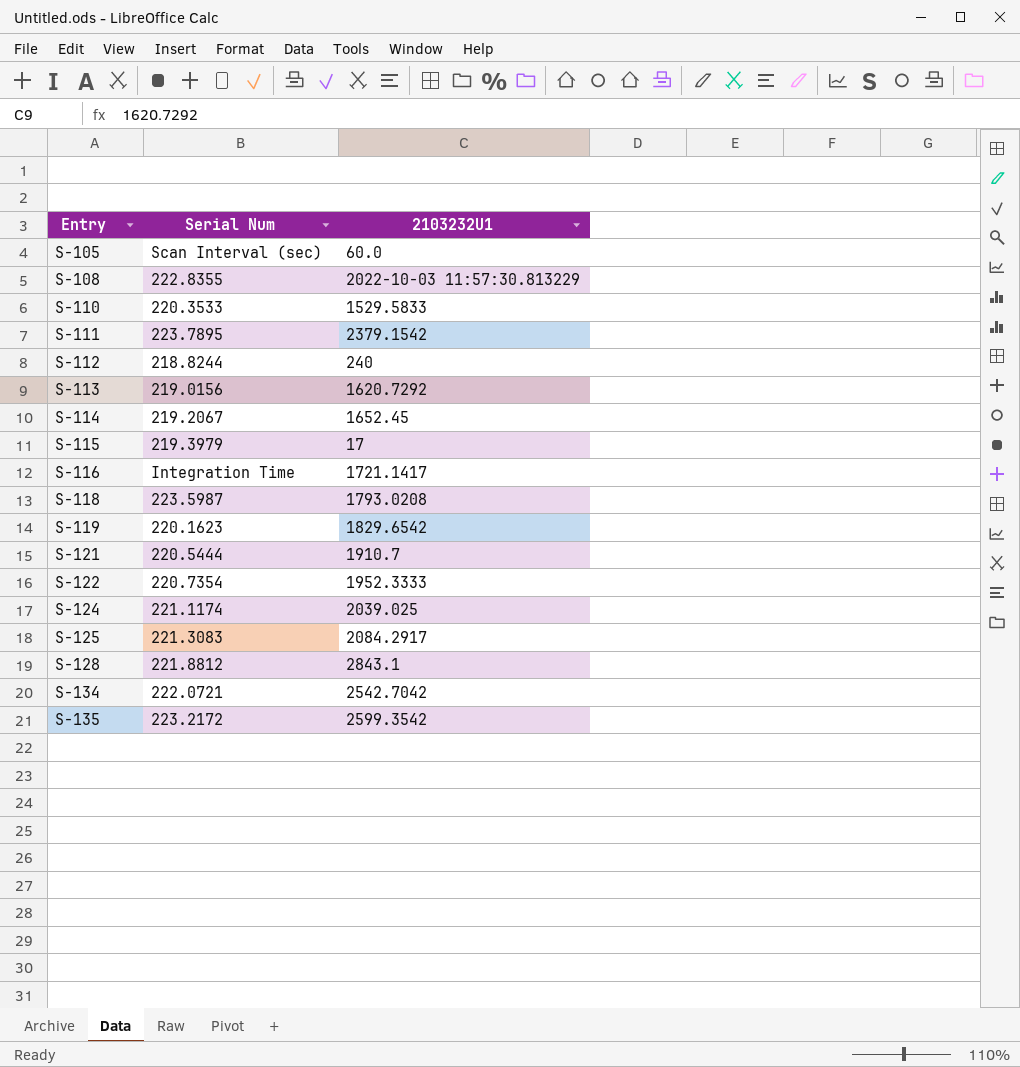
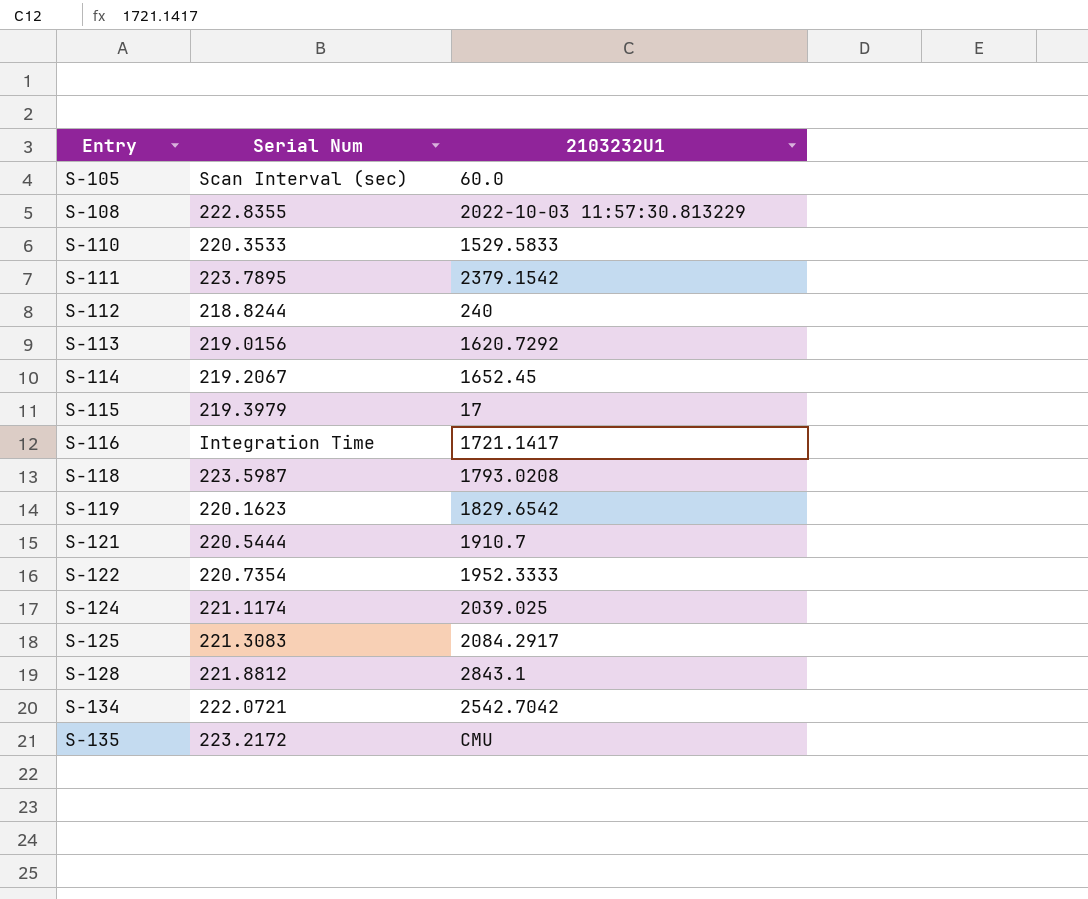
S-135 | 2103232U1: 2599.3542 -> CMU

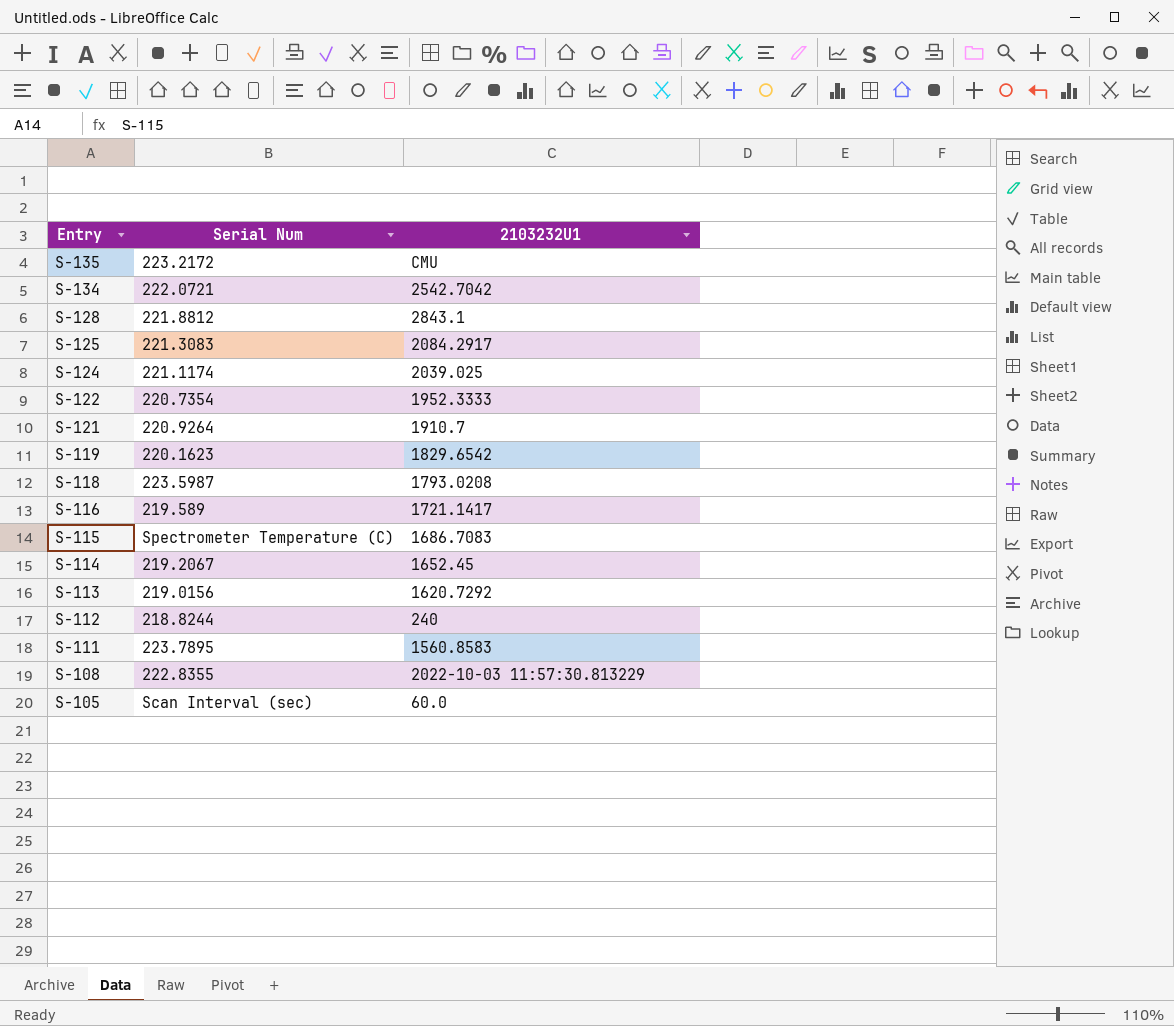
row order: Entry ascending -> Entry descending
row S-110: 220.3533 | 1529.5833 -> none
S-121 | Serial Num: 220.5444 -> 220.9264
S-116 | Serial Num: Integration Time -> 219.589
S-115 | Serial Num: 219.3979 -> Spectrometer Temperature (C)
S-115 | 2103232U1: 17 -> 1686.7083
S-111 | 2103232U1: 2379.1542 -> 1560.8583

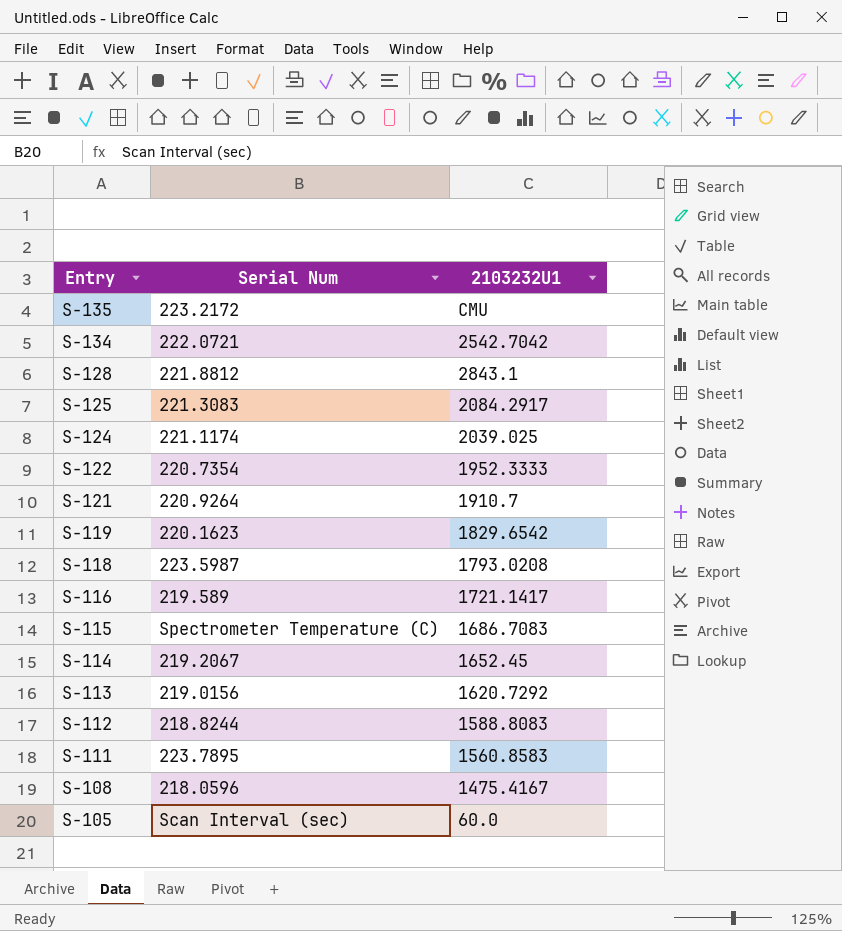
S-112 | 2103232U1: 240 -> 1588.8083
S-108 | Serial Num: 222.8355 -> 218.0596
S-108 | 2103232U1: 2022-10-03 11:57:30.813229 -> 1475.4167

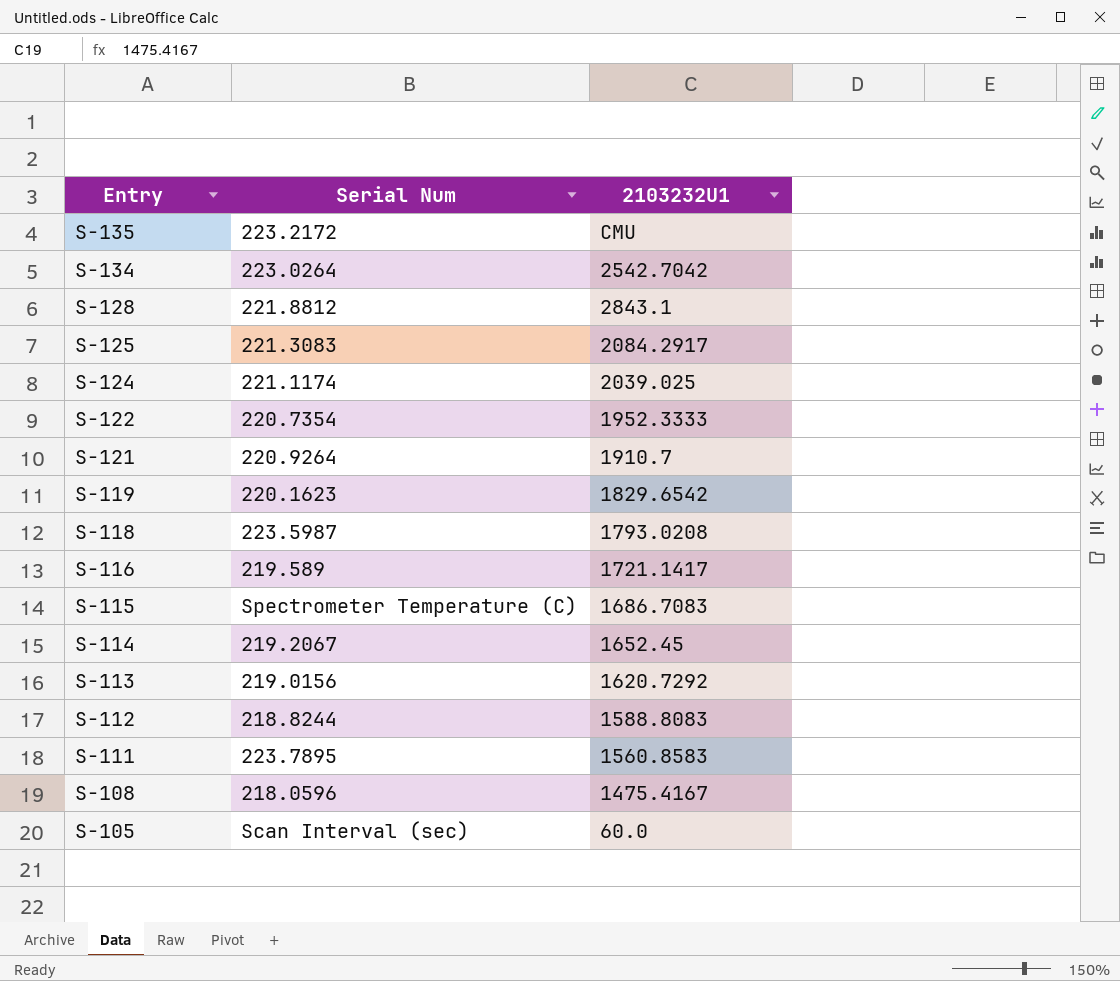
S-134 | Serial Num: 222.0721 -> 223.0264

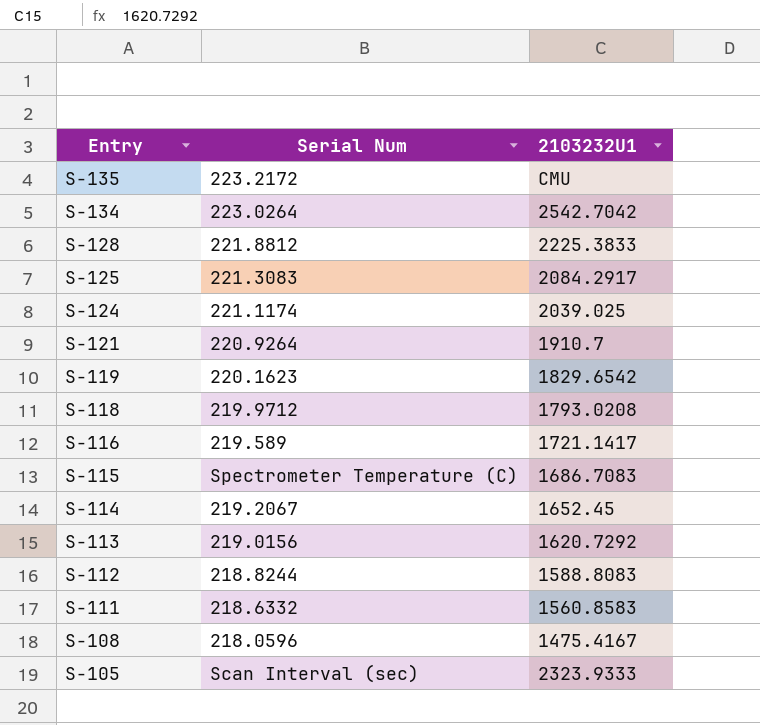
row S-122: 220.7354 | 1952.3333 -> none
S-128 | 2103232U1: 2843.1 -> 2225.3833
S-118 | Serial Num: 223.5987 -> 219.9712
S-111 | Serial Num: 223.7895 -> 218.6332
S-105 | 2103232U1: 60.0 -> 2323.9333

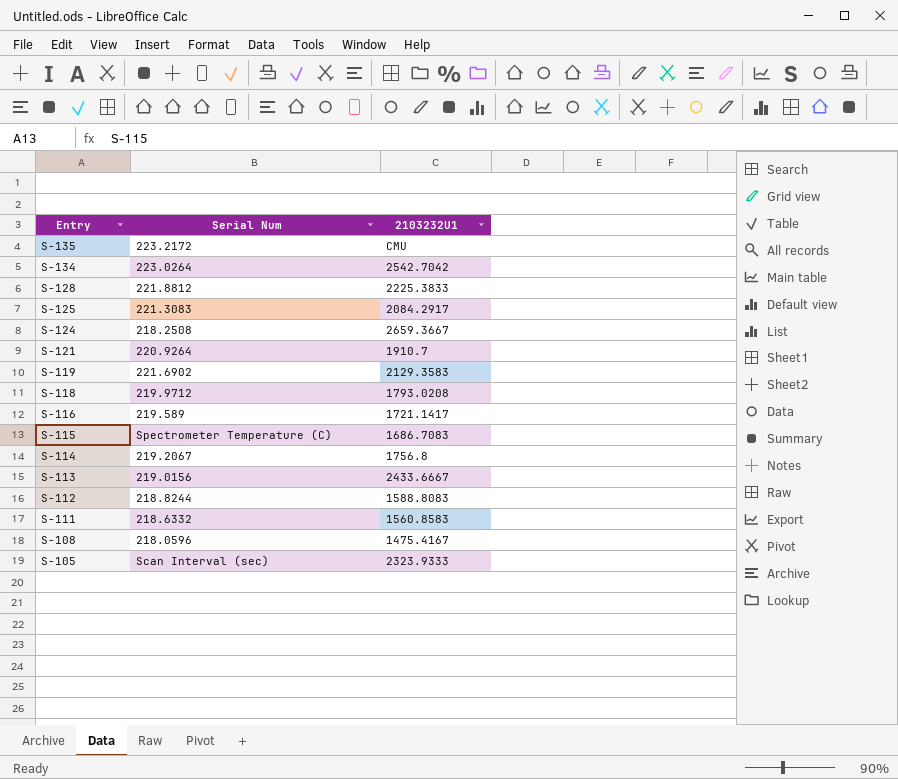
S-124 | Serial Num: 221.1174 -> 218.2508
S-124 | 2103232U1: 2039.025 -> 2659.3667
S-119 | Serial Num: 220.1623 -> 221.6902
S-119 | 2103232U1: 1829.6542 -> 2129.3583
S-114 | 2103232U1: 1652.45 -> 1756.8
S-113 | 2103232U1: 1620.7292 -> 2433.6667

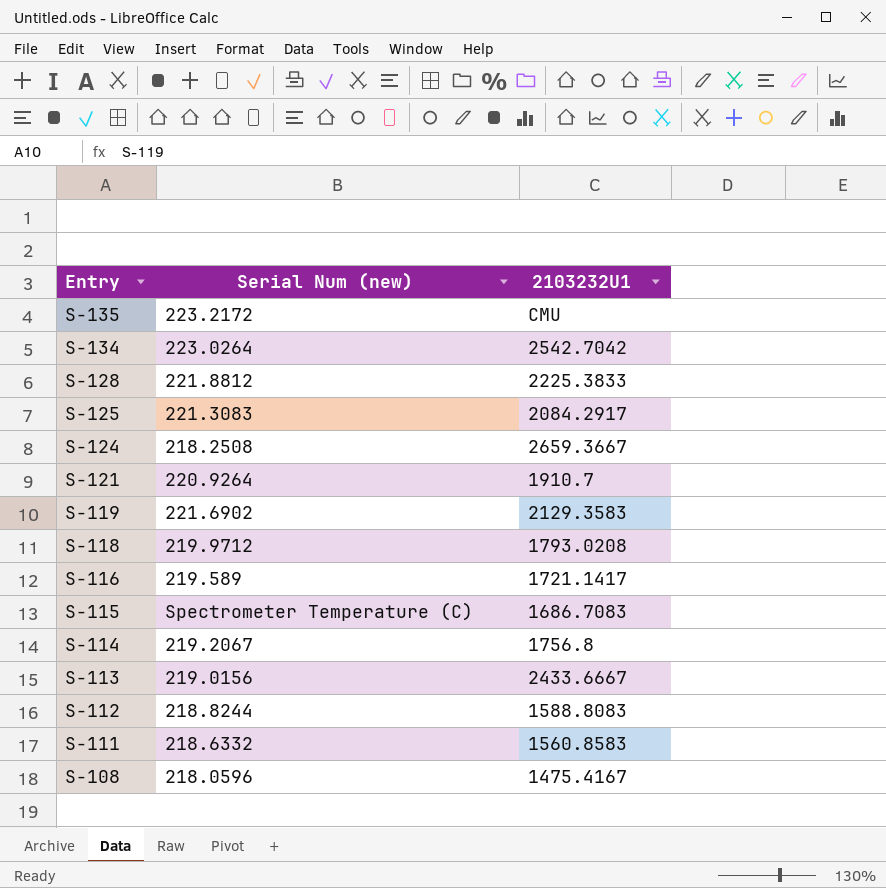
column name: Serial Num -> Serial Num (new)
row S-105: Scan Interval (sec) | 2323.9333 -> none

